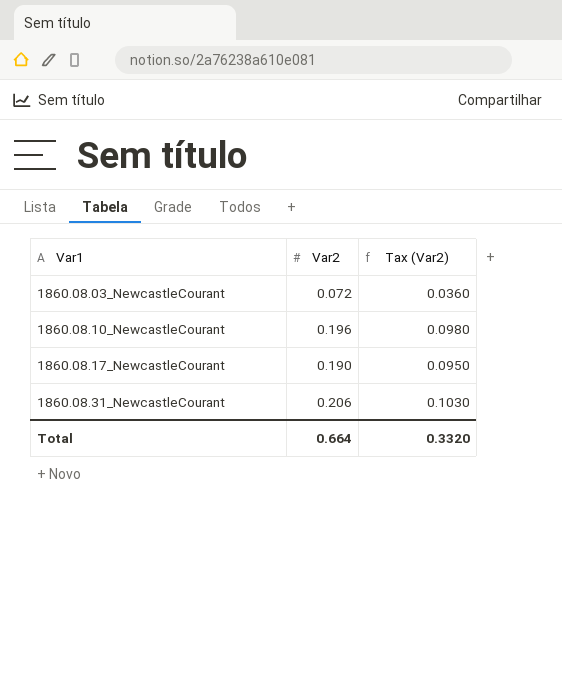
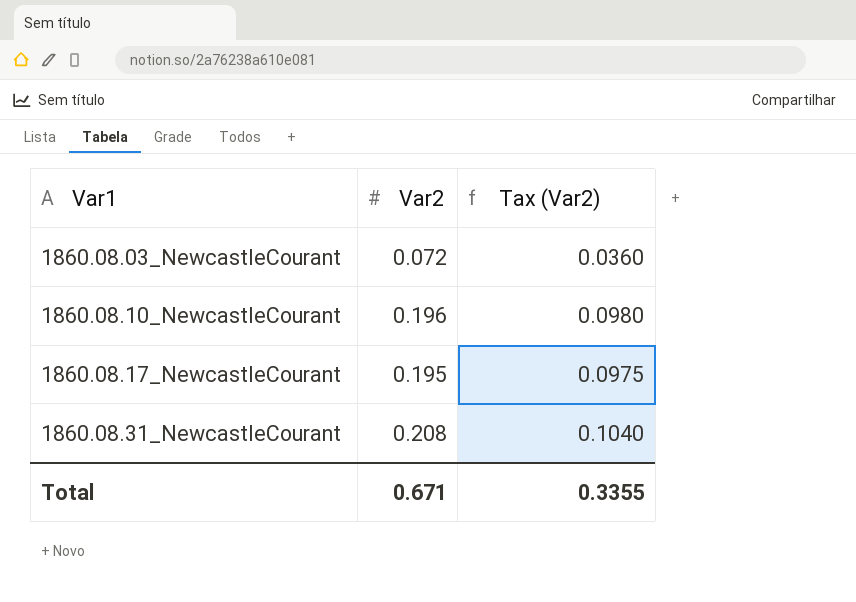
1860.08.17_NewcastleCourant | Var2: 0.190 -> 0.195
1860.08.17_NewcastleCourant | Tax (Var2): 0.0950 -> 0.0975
1860.08.31_NewcastleCourant | Var2: 0.206 -> 0.208
1860.08.31_NewcastleCourant | Tax (Var2): 0.1030 -> 0.1040
Total | Var2: 0.664 -> 0.671
Total | Tax (Var2): 0.3320 -> 0.3355

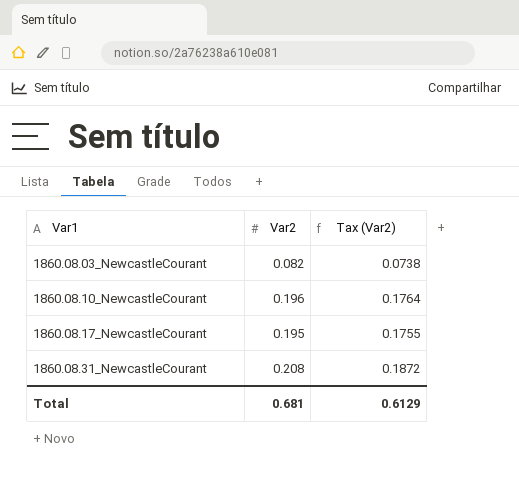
column Tax (Var2) | formula: [Var2] * 0.5 -> [Var2] * 0.9
1860.08.03_NewcastleCourant | Var2: 0.072 -> 0.082
Total | Var2: 0.671 -> 0.681
Total | Tax (Var2): 0.3355 -> 0.6129

